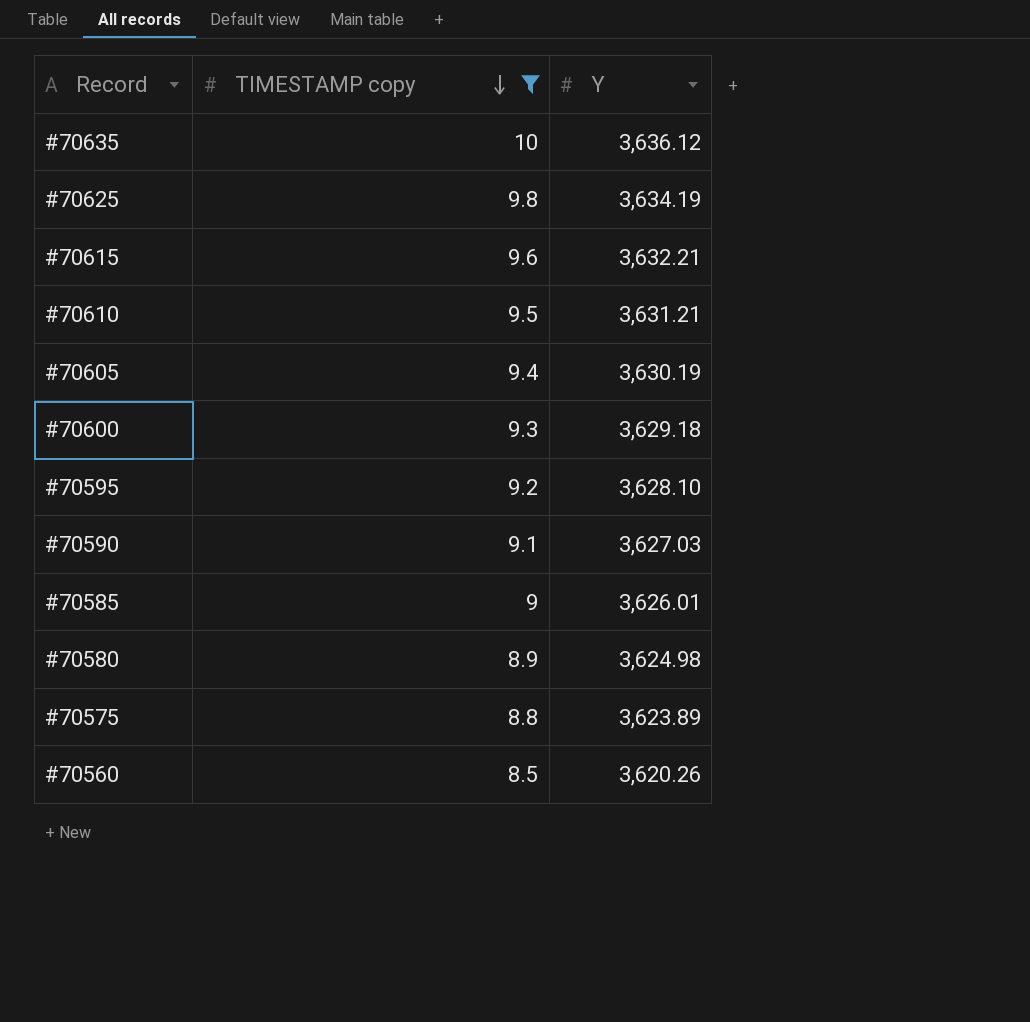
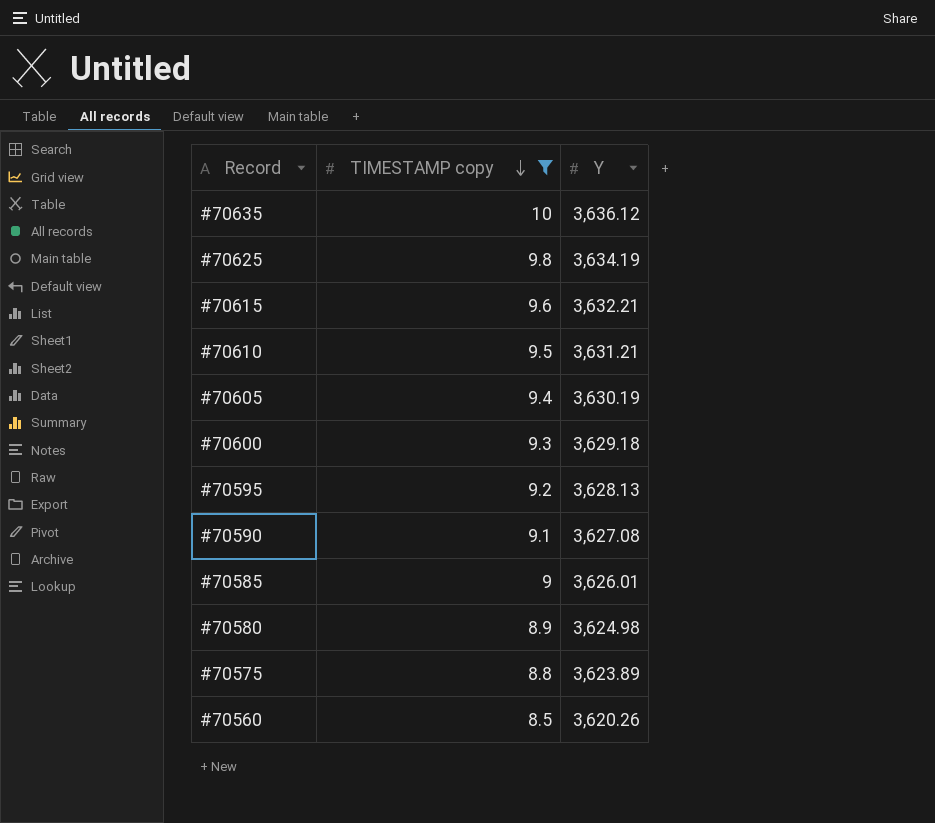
#70595 | Y: 3,628.10 -> 3,628.13
#70590 | Y: 3,627.03 -> 3,627.08

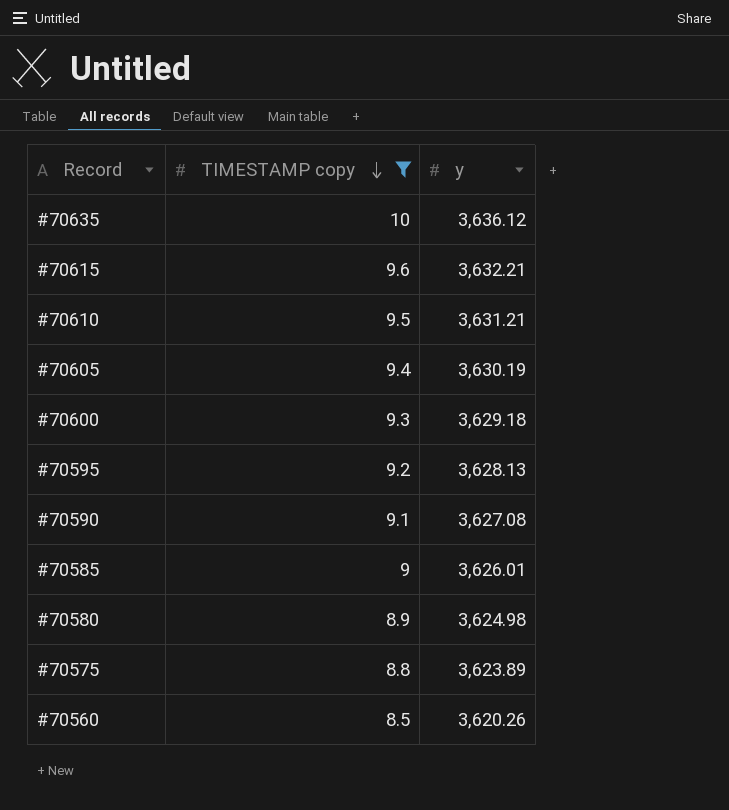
column name: Y -> y
row #70625: 9.8 | 3,634.19 -> none

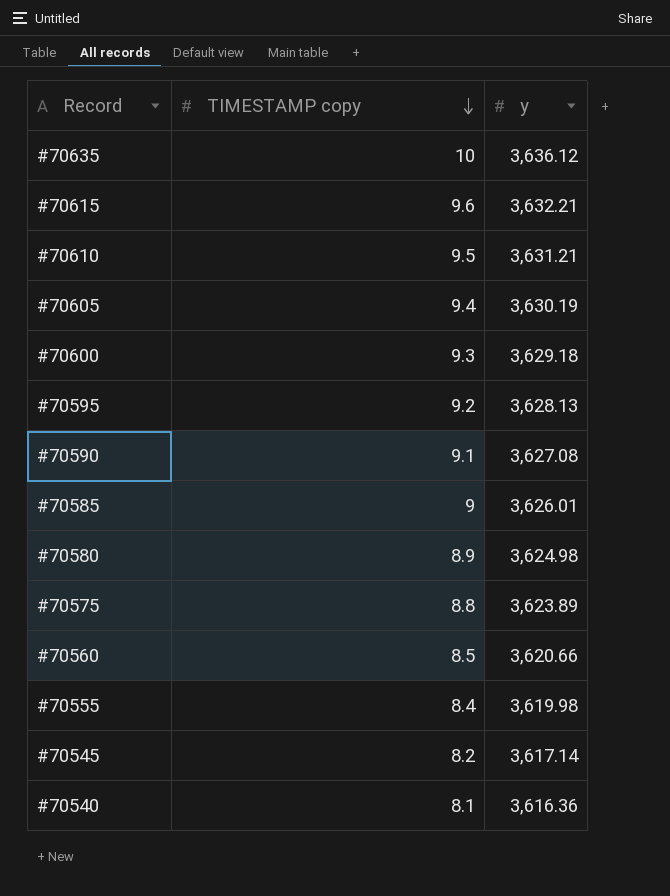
filter: TIMESTAMP copy >= 8.5 -> none
#70560 | y: 3,620.26 -> 3,620.66

